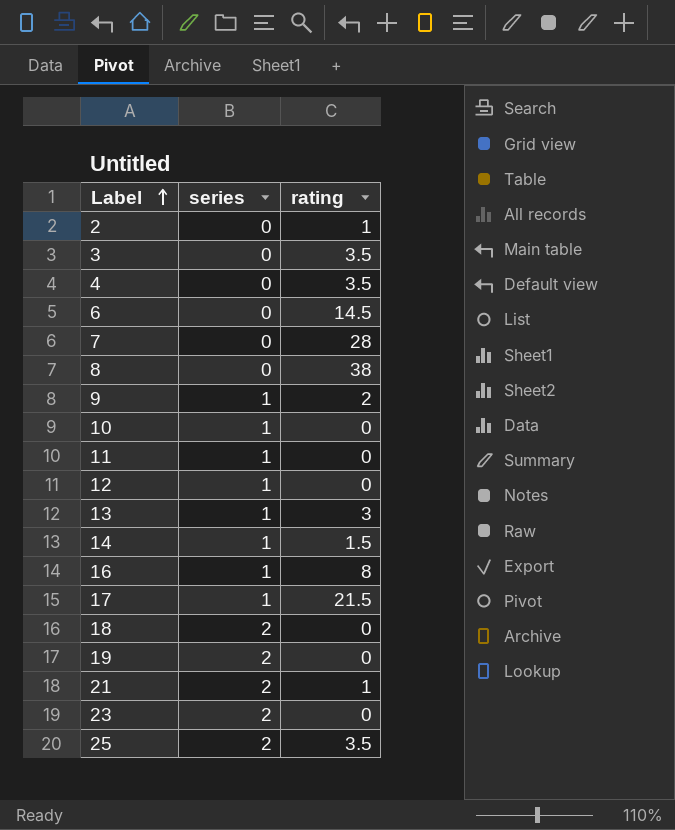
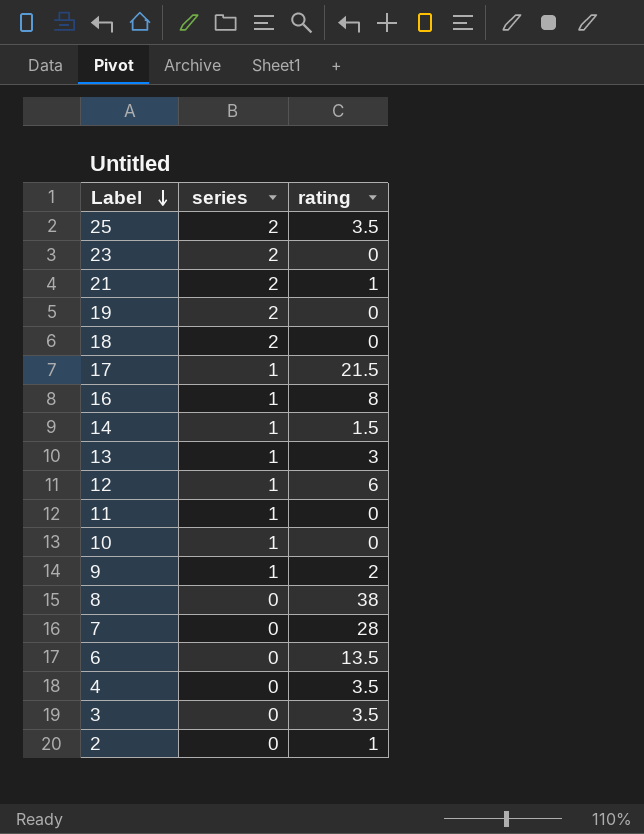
row order: Label ascending -> Label descending
12 | rating: 0 -> 6
6 | rating: 14.5 -> 13.5

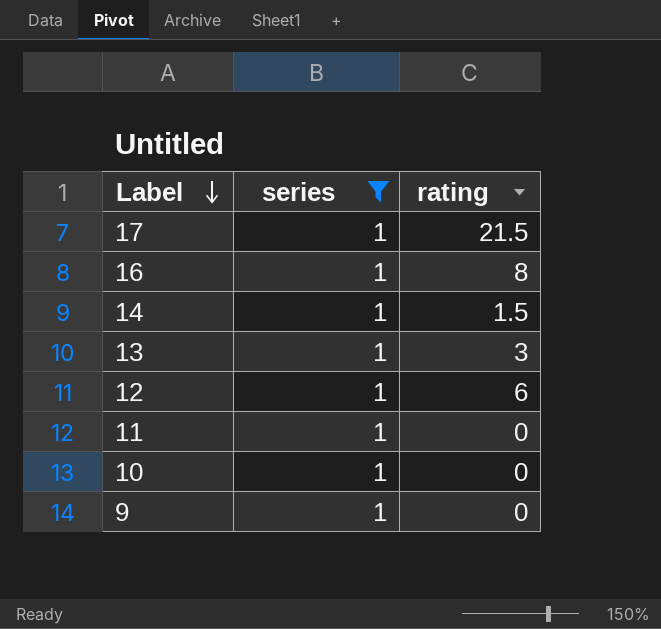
filter: none -> series = 1
9 | rating: 2 -> 0

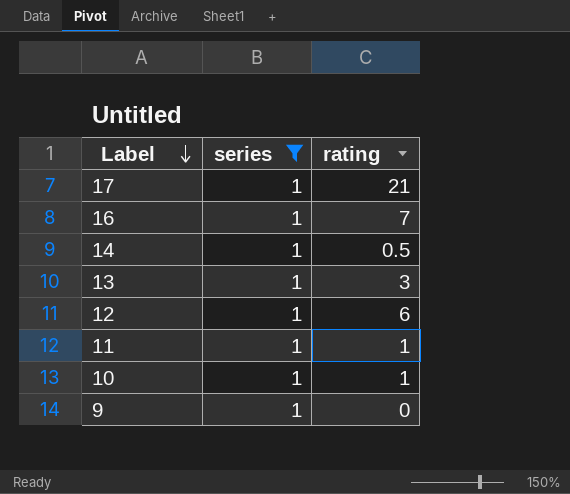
17 | rating: 21.5 -> 21
16 | rating: 8 -> 7
14 | rating: 1.5 -> 0.5
11 | rating: 0 -> 1
10 | rating: 0 -> 1

